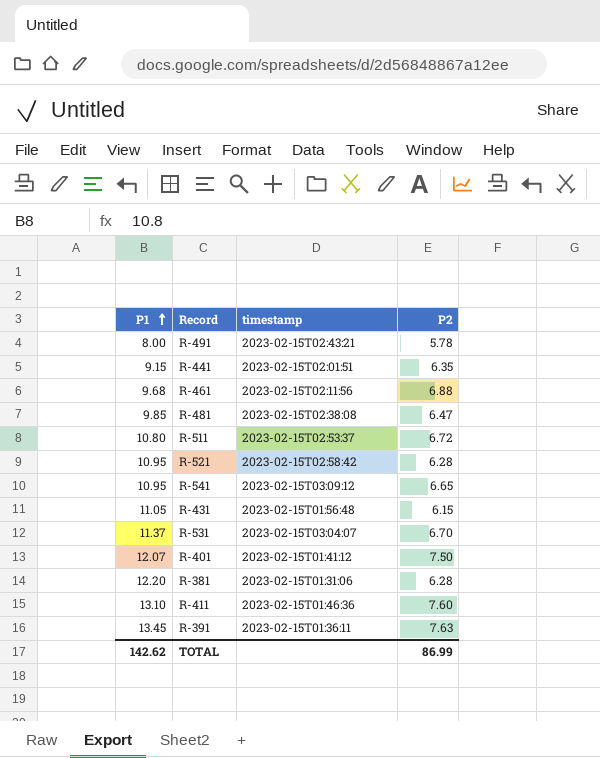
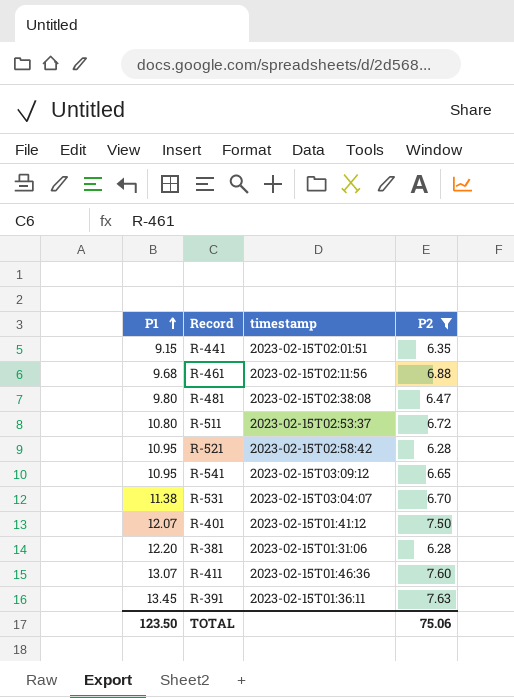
filter: none -> P2 >= 6.28
R-481 | P1: 9.85 -> 9.80
R-531 | P1: 11.37 -> 11.38
R-411 | P1: 13.10 -> 13.07
TOTAL | P1: 142.62 -> 123.50
TOTAL | P2: 86.99 -> 75.06

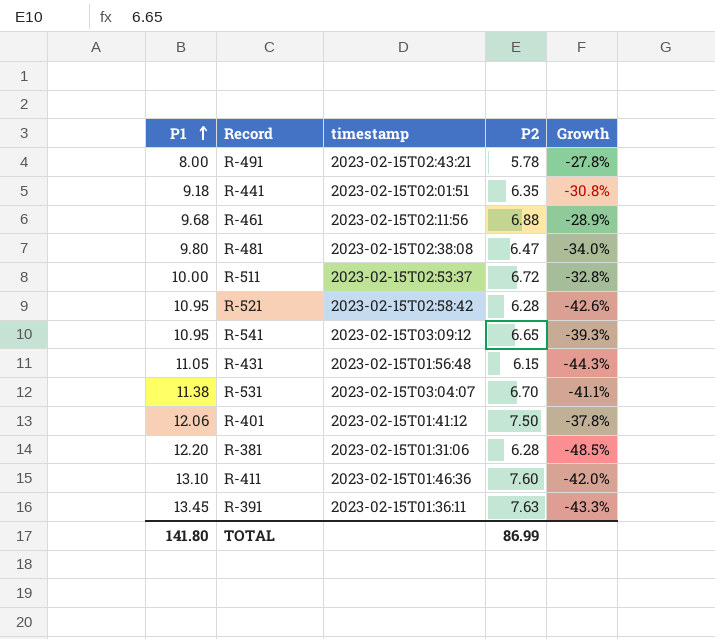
filter: P2 >= 6.28 -> none
column Growth | formula: none -> ([P2] - [P1]) / [P1]
R-441 | P1: 9.15 -> 9.18
R-511 | P1: 10.80 -> 10.00
R-401 | P1: 12.07 -> 12.06
R-411 | P1: 13.07 -> 13.10
TOTAL | P1: 123.50 -> 141.80
TOTAL | P2: 75.06 -> 86.99

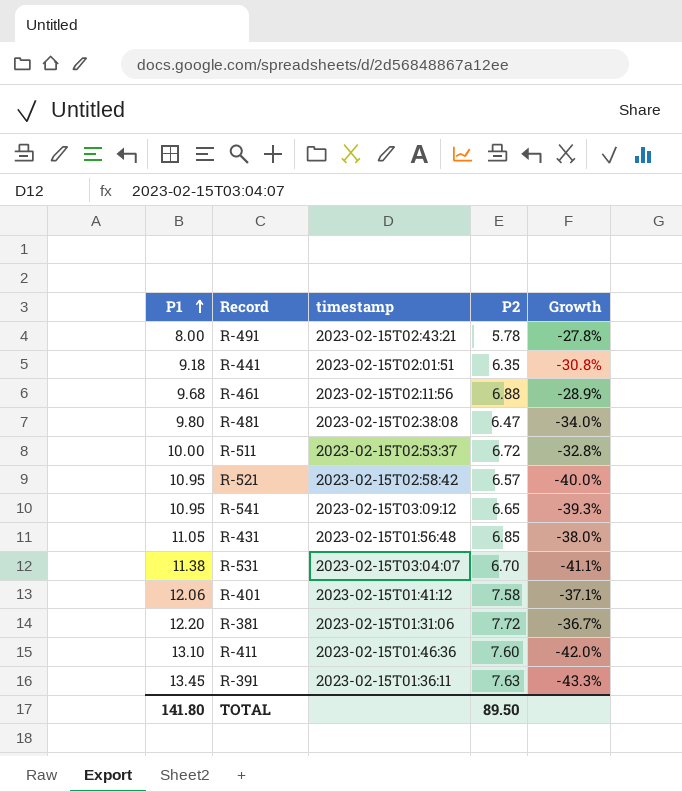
R-521 | P2: 6.28 -> 6.57
R-521 | Growth: -42.6% -> -40.0%
R-431 | P2: 6.15 -> 6.85
R-431 | Growth: -44.3% -> -38.0%
R-401 | P2: 7.50 -> 7.58
R-401 | Growth: -37.8% -> -37.1%
R-381 | P2: 6.28 -> 7.72
R-381 | Growth: -48.5% -> -36.7%
TOTAL | P2: 86.99 -> 89.50

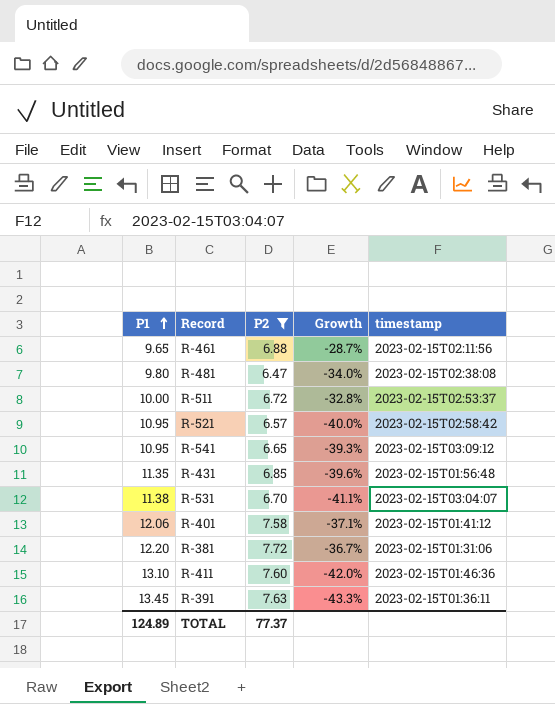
filter: none -> P2 >= 6.47
column timestamp | position: 3 -> 5
R-461 | P1: 9.68 -> 9.65
R-461 | Growth: -28.9% -> -28.7%
R-431 | P1: 11.05 -> 11.35
R-431 | Growth: -38.0% -> -39.6%
TOTAL | P1: 141.80 -> 124.89
TOTAL | P2: 89.50 -> 77.37

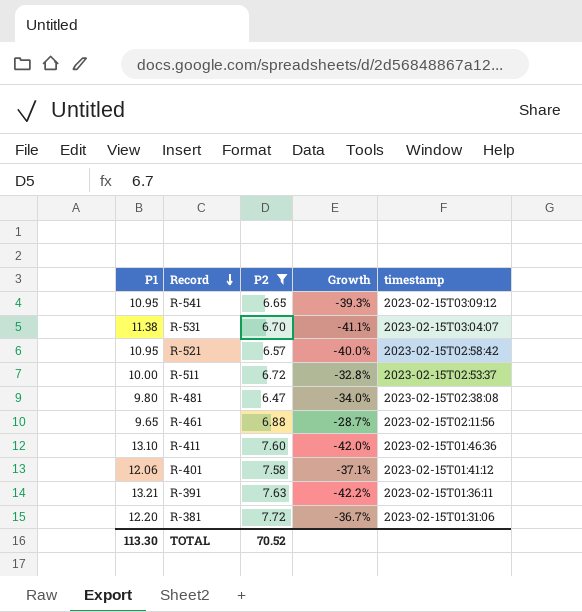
row order: P1 ascending -> Record descending
row R-431: 11.35 | 6.85 | -39.6% | 2023-02-15T01:56:48 -> none
R-391 | P1: 13.45 -> 13.21
R-391 | Growth: -43.3% -> -42.2%
TOTAL | P1: 124.89 -> 113.30
TOTAL | P2: 77.37 -> 70.52

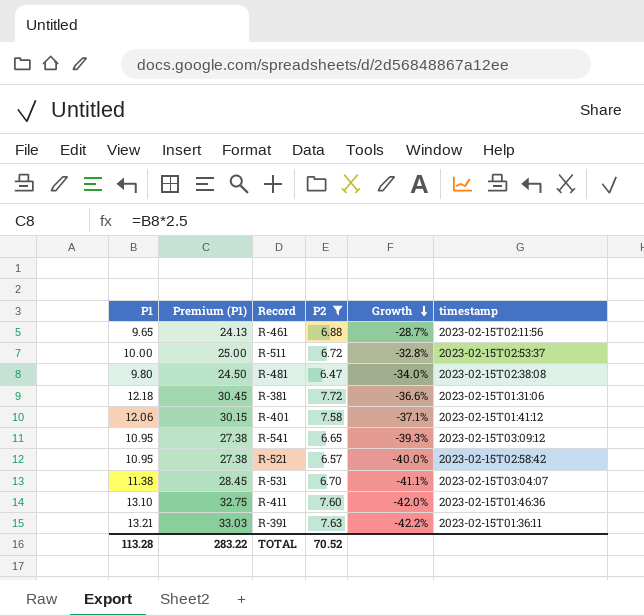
row order: Record descending -> Growth descending
column Premium (P1) | formula: none -> [P1] * 2.5
R-381 | P1: 12.20 -> 12.18
R-381 | Growth: -36.7% -> -36.6%
TOTAL | P1: 113.30 -> 113.28

